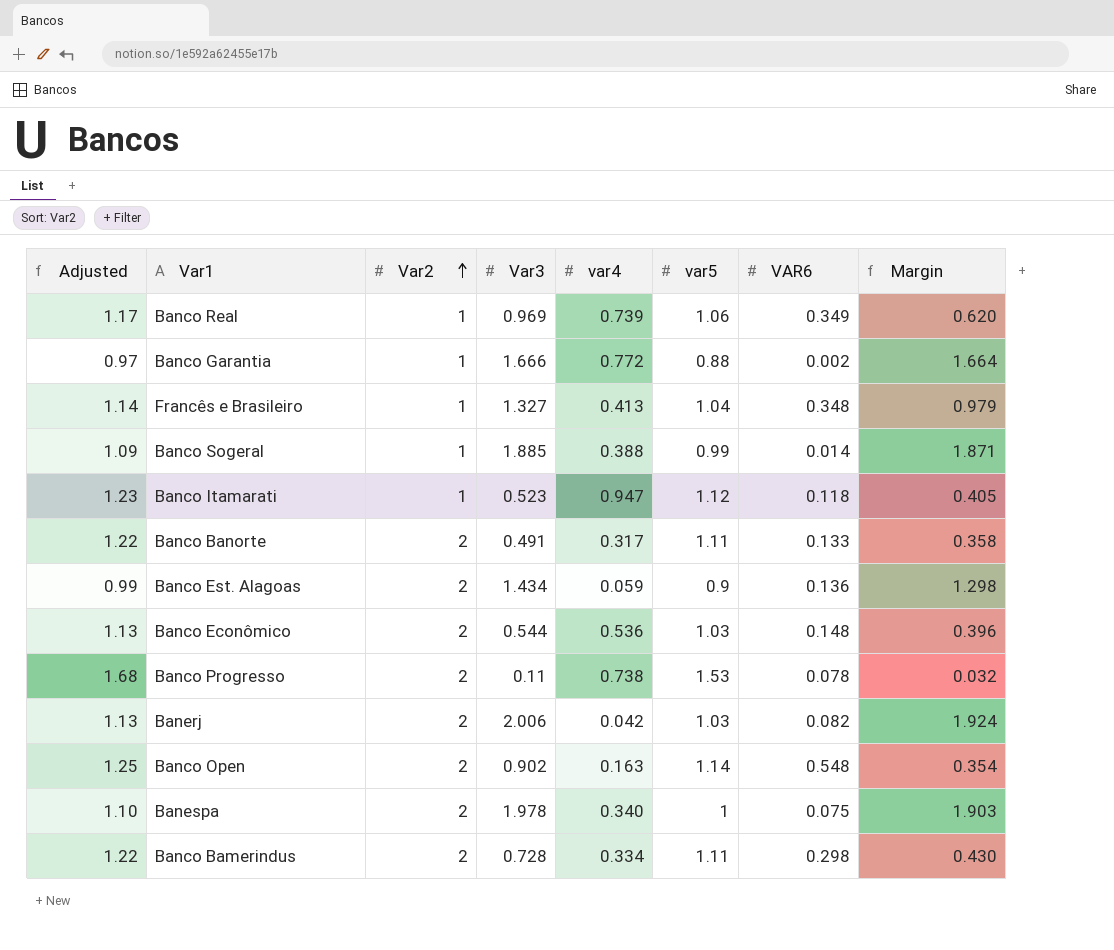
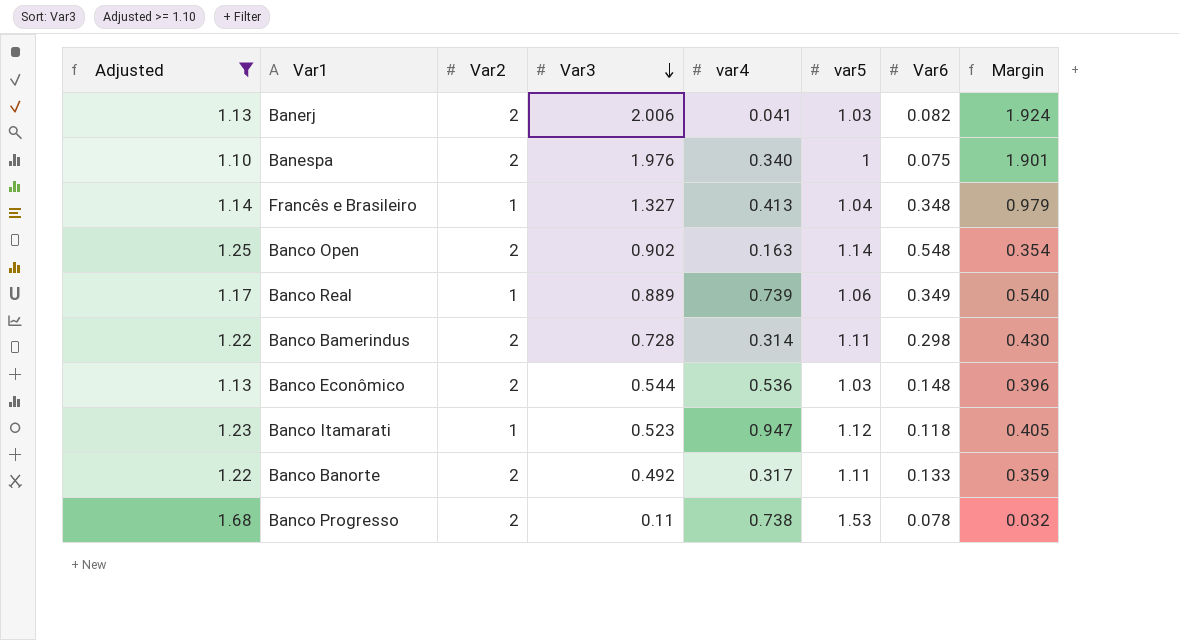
filter: none -> Adjusted >= 1.10
row order: Var2 ascending -> Var3 descending
column name: VAR6 -> Var6
Banerj | var4: 0.042 -> 0.041
Banespa | Var3: 1.978 -> 1.976
Banespa | Margin: 1.903 -> 1.901
Banco Real | Var3: 0.969 -> 0.889
Banco Real | Margin: 0.620 -> 0.540
Banco Bamerindus | var4: 0.334 -> 0.314
Banco Banorte | Var3: 0.491 -> 0.492
Banco Banorte | Margin: 0.358 -> 0.359

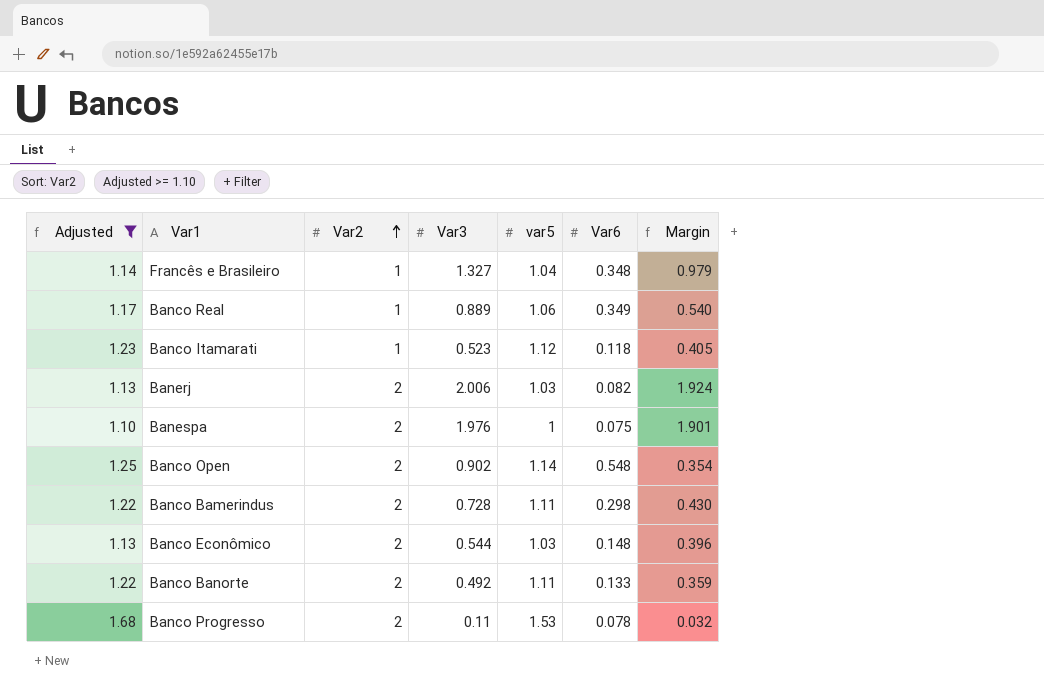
row order: Var3 descending -> Var2 ascending
column var4 | position: 5 -> none

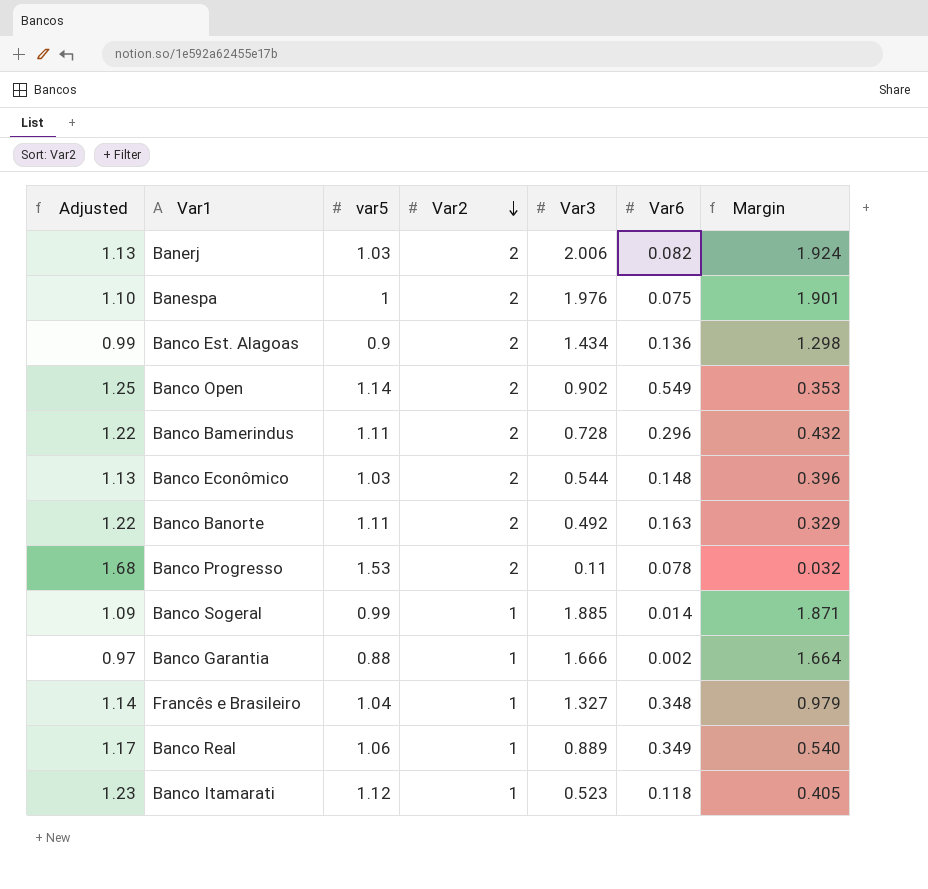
filter: Adjusted >= 1.10 -> none
row order: Var2 ascending -> Var2 descending
column var5 | position: 5 -> 3
Banco Open | Var6: 0.548 -> 0.549
Banco Open | Margin: 0.354 -> 0.353
Banco Bamerindus | Var6: 0.298 -> 0.296
Banco Bamerindus | Margin: 0.430 -> 0.432
Banco Banorte | Var6: 0.133 -> 0.163
Banco Banorte | Margin: 0.359 -> 0.329

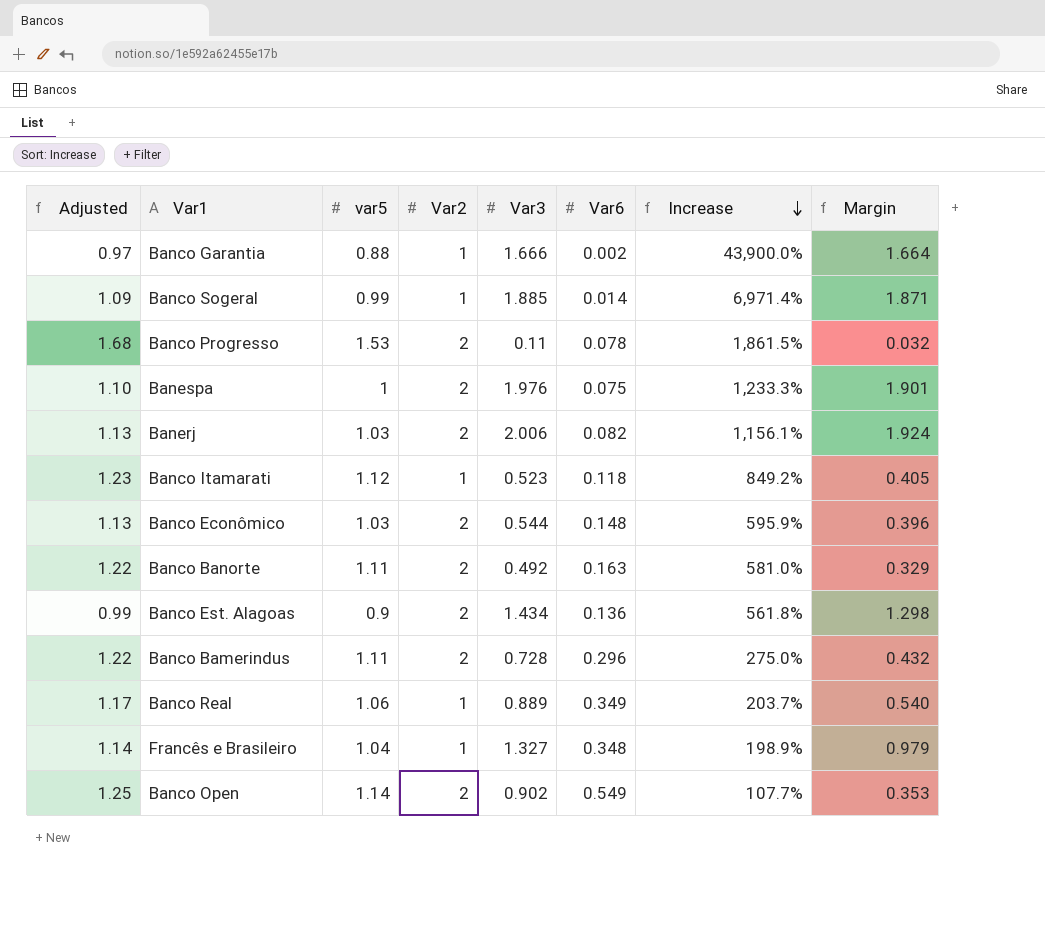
row order: Var2 descending -> Increase descending
column Increase | formula: none -> ([var5] - [Var6]) / [Var6]

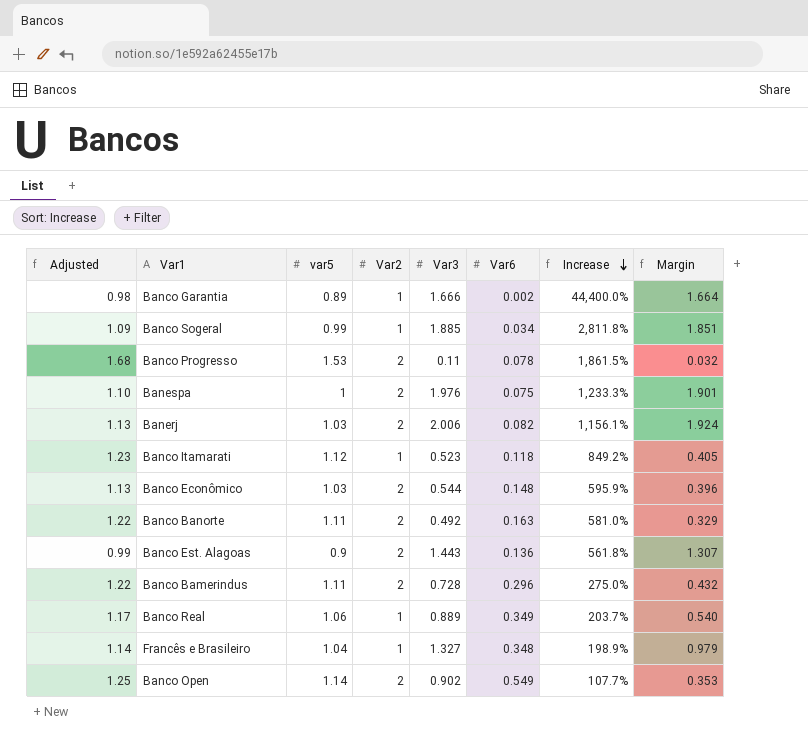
Banco Garantia | Adjusted: 0.97 -> 0.98
Banco Garantia | var5: 0.88 -> 0.89
Banco Garantia | Increase: 43,900.0% -> 44,400.0%
Banco Sogeral | Var6: 0.014 -> 0.034
Banco Sogeral | Increase: 6,971.4% -> 2,811.8%
Banco Sogeral | Margin: 1.871 -> 1.851
Banco Est. Alagoas | Var3: 1.434 -> 1.443
Banco Est. Alagoas | Margin: 1.298 -> 1.307

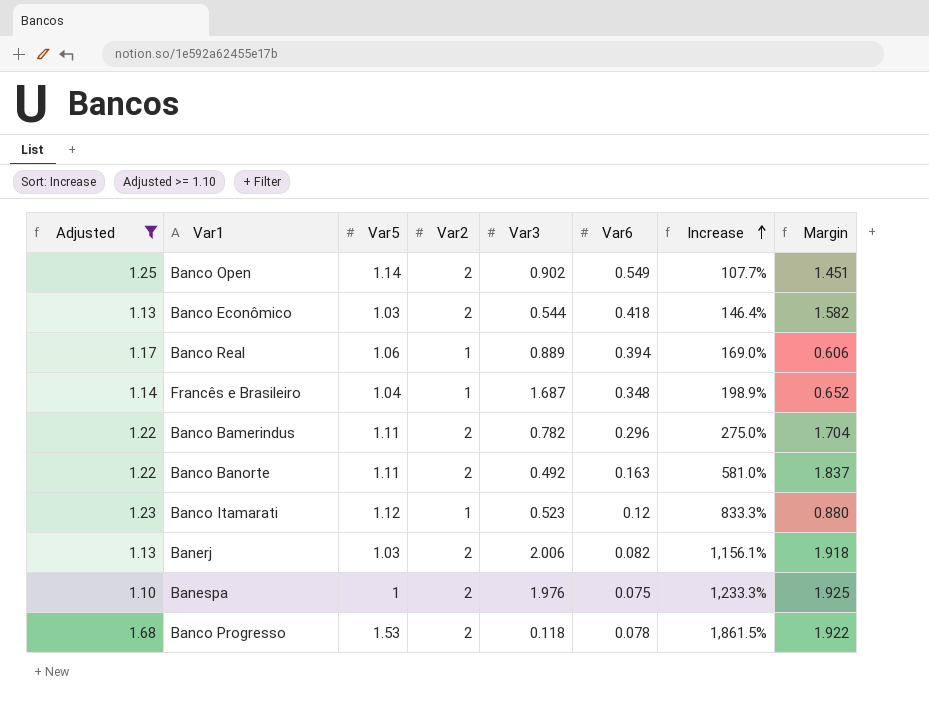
filter: none -> Adjusted >= 1.10
row order: Increase descending -> Increase ascending
column name: var5 -> Var5
column Margin | formula: [Var3] - [Var6] -> [Var2] - [Var6]
Banco Econômico | Var6: 0.148 -> 0.418
Banco Econômico | Increase: 595.9% -> 146.4%
Banco Real | Var6: 0.349 -> 0.394
Banco Real | Increase: 203.7% -> 169.0%
Francês e Brasileiro | Var3: 1.327 -> 1.687
Banco Bamerindus | Var3: 0.728 -> 0.782
Banco Itamarati | Var6: 0.118 -> 0.12
Banco Itamarati | Increase: 849.2% -> 833.3%
Banco Progresso | Var3: 0.11 -> 0.118

